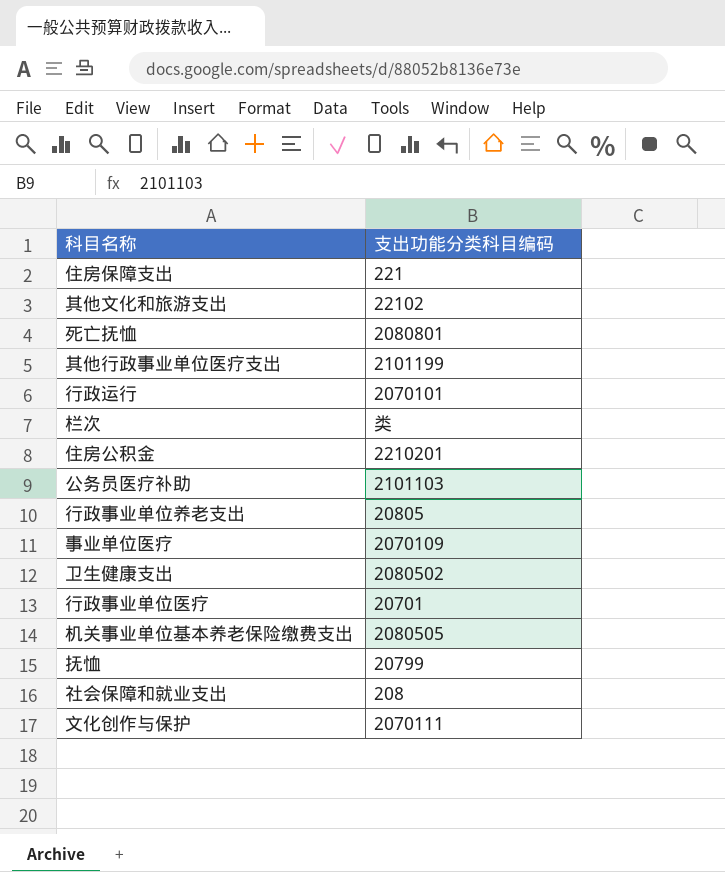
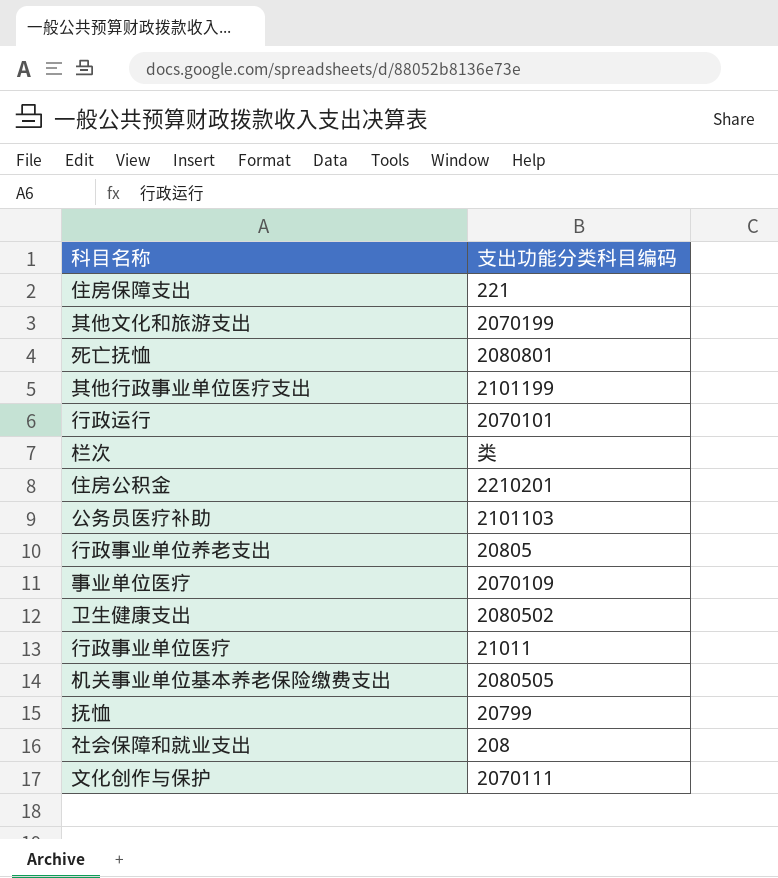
其他文化和旅游支出 | 支出功能分类科目编码: 22102 -> 2070199
行政事业单位医疗 | 支出功能分类科目编码: 20701 -> 21011

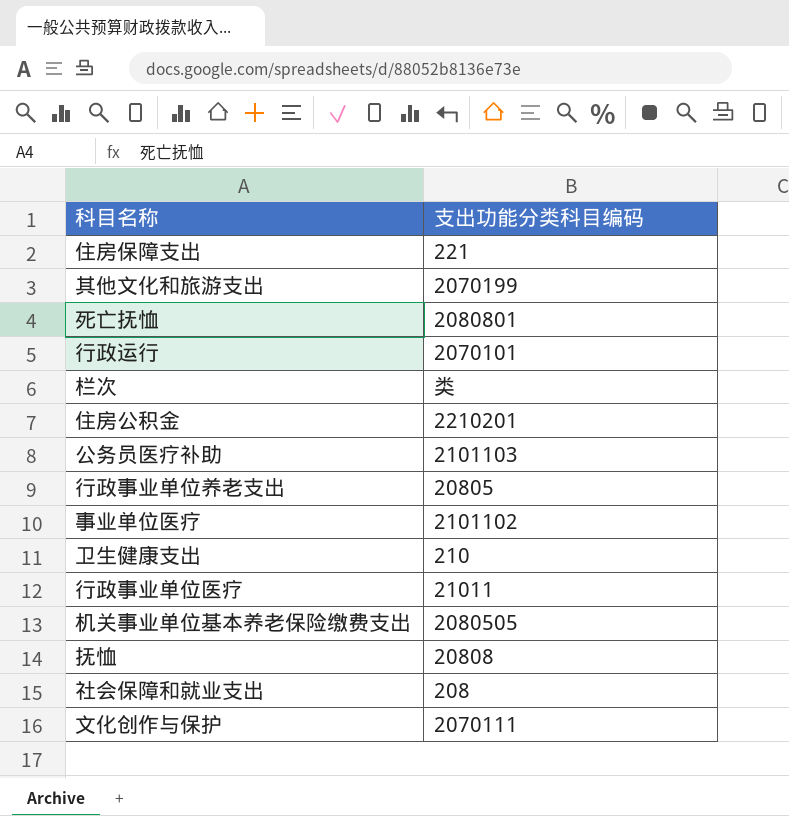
row 其他行政事业单位医疗支出: 2101199 -> none
事业单位医疗 | 支出功能分类科目编码: 2070109 -> 2101102
卫生健康支出 | 支出功能分类科目编码: 2080502 -> 210
抚恤 | 支出功能分类科目编码: 20799 -> 20808

